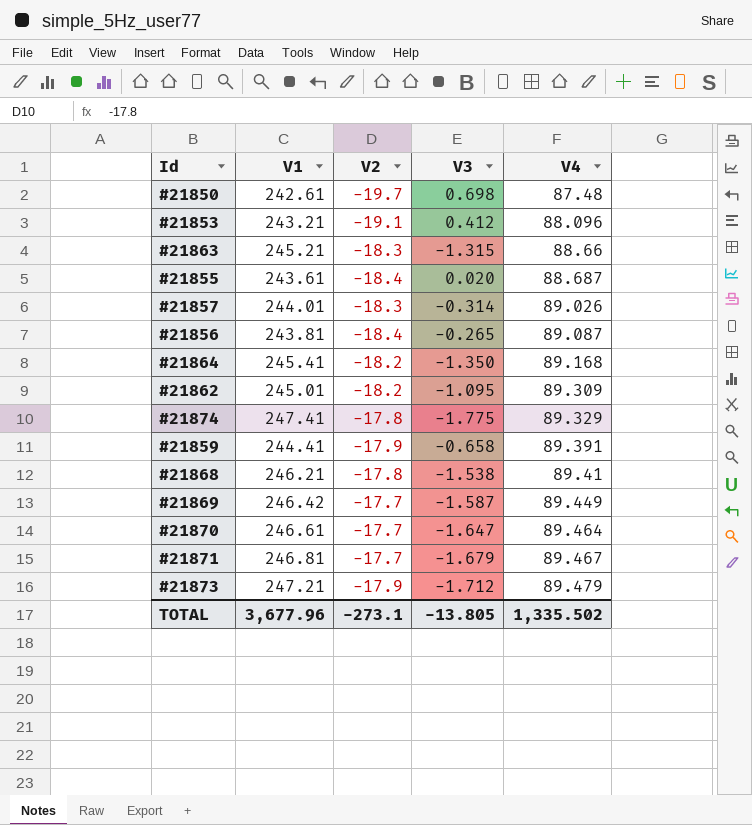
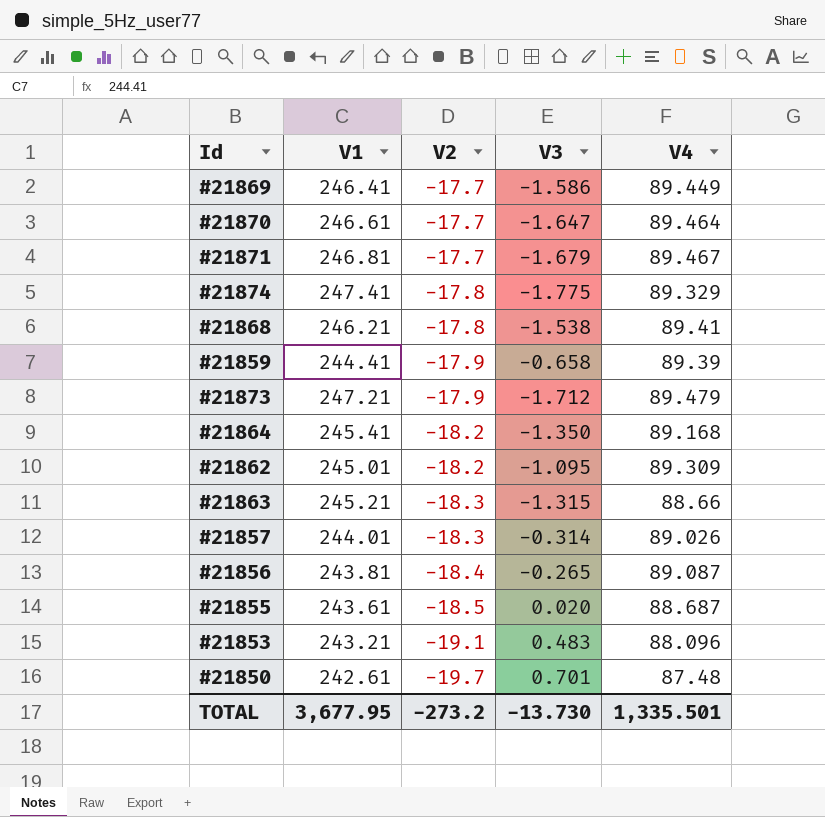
row order: V4 ascending -> V2 descending
#21869 | V1: 246.42 -> 246.41
#21869 | V3: -1.587 -> -1.586
#21859 | V4: 89.391 -> 89.39
#21855 | V2: -18.4 -> -18.5
#21853 | V3: 0.412 -> 0.483
#21850 | V3: 0.698 -> 0.701
TOTAL | V1: 3,677.96 -> 3,677.95
TOTAL | V2: -273.1 -> -273.2
TOTAL | V3: -13.805 -> -13.730
TOTAL | V4: 1,335.502 -> 1,335.501

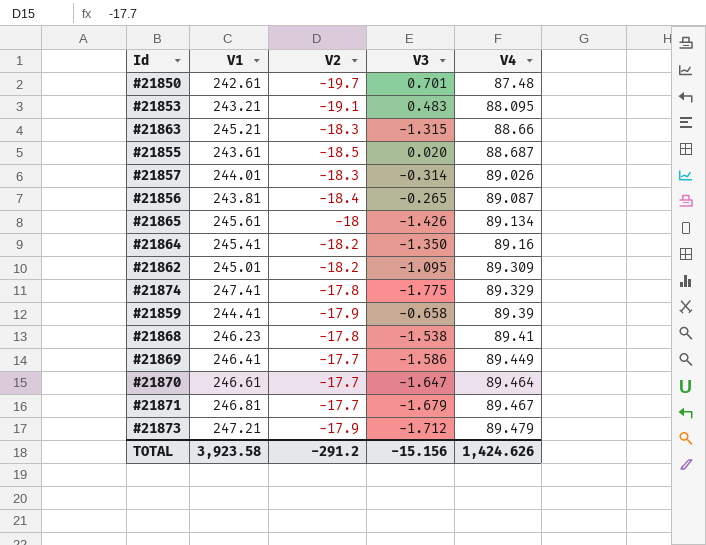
row order: V2 descending -> V4 ascending
#21853 | V4: 88.096 -> 88.095
row #21865: none -> 245.61 | -18 | -1.426 | 89.134
#21864 | V4: 89.168 -> 89.16
#21868 | V1: 246.21 -> 246.23
TOTAL | V1: 3,677.95 -> 3,923.58
TOTAL | V2: -273.2 -> -291.2
TOTAL | V3: -13.730 -> -15.156
TOTAL | V4: 1,335.501 -> 1,424.626

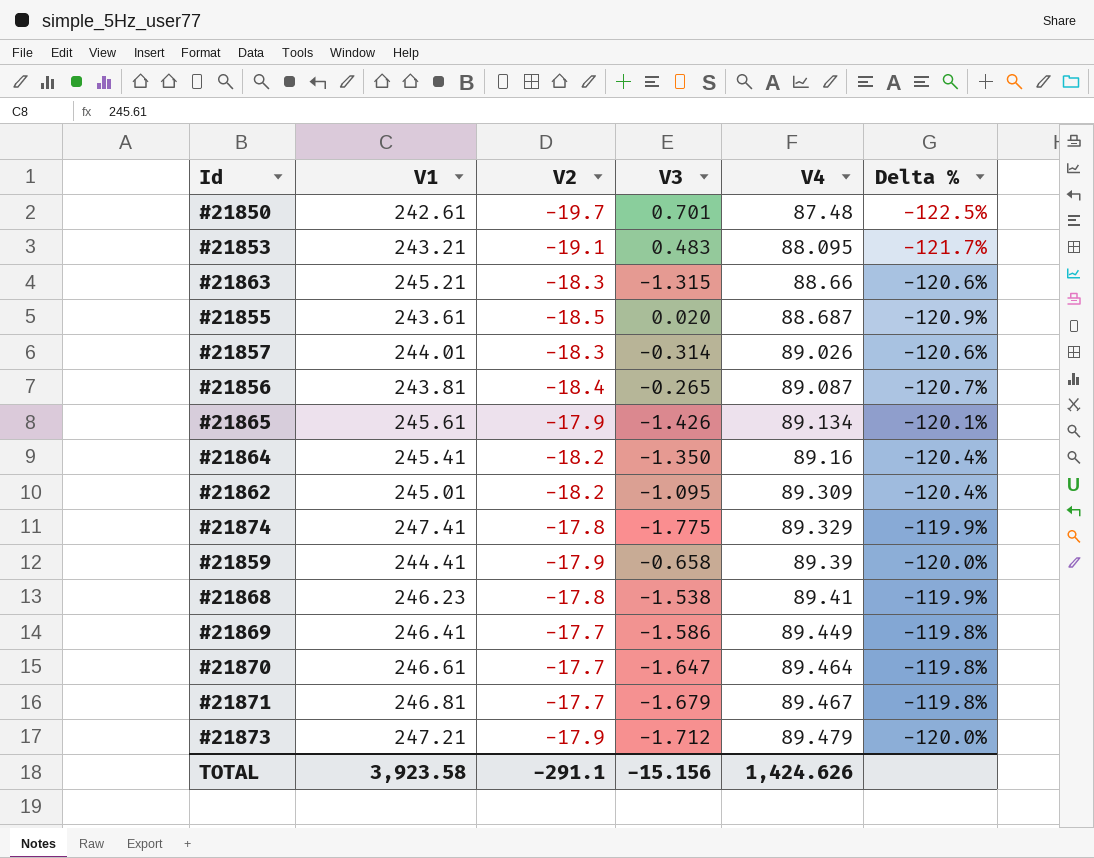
column Delta % | formula: none -> ([V2] - [V4]) / [V4]
#21865 | V2: -18 -> -17.9
TOTAL | V2: -291.2 -> -291.1

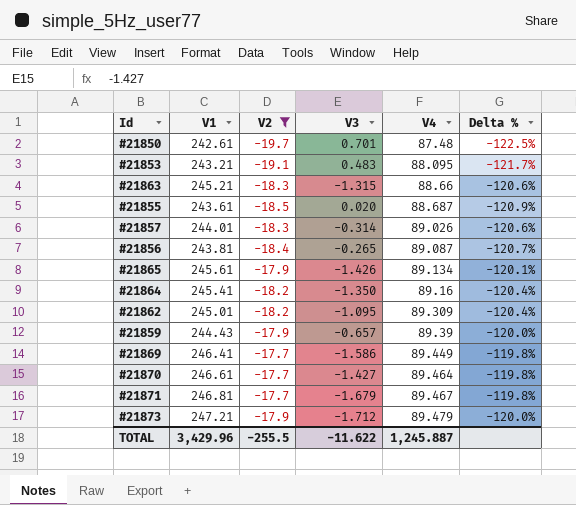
filter: none -> V2 != -17.8
#21859 | V1: 244.41 -> 244.43
#21859 | V3: -0.658 -> -0.657
#21870 | V3: -1.647 -> -1.427
TOTAL | V1: 3,923.58 -> 3,429.96
TOTAL | V2: -291.1 -> -255.5
TOTAL | V3: -15.156 -> -11.622
TOTAL | V4: 1,424.626 -> 1,245.887

